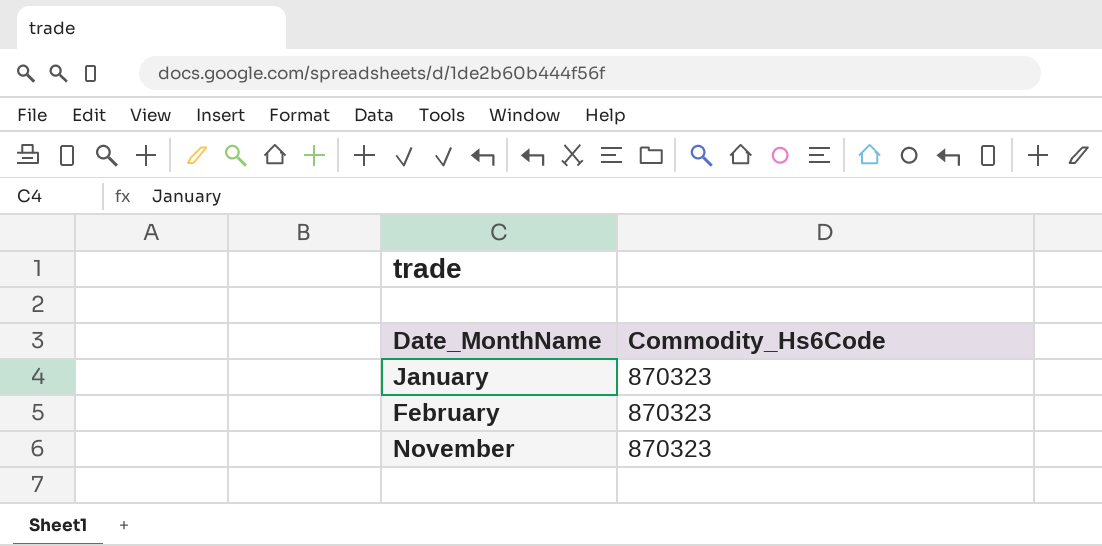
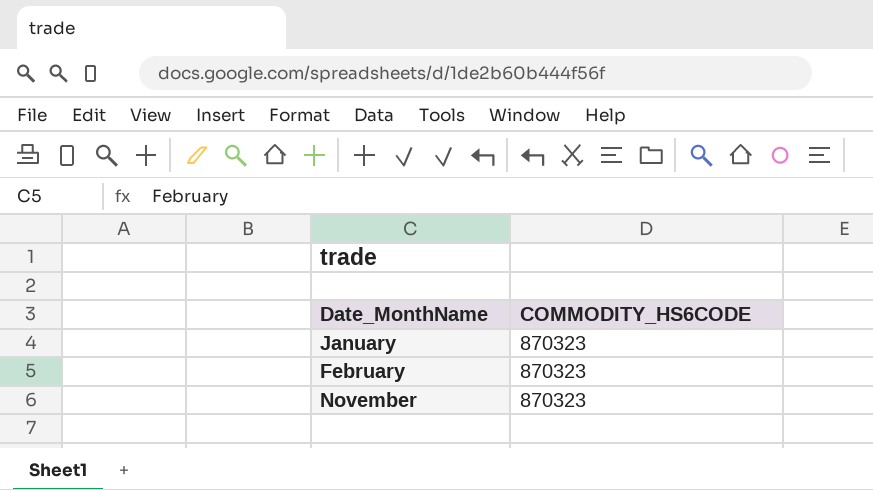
column name: Commodity_Hs6Code -> COMMODITY_HS6CODE

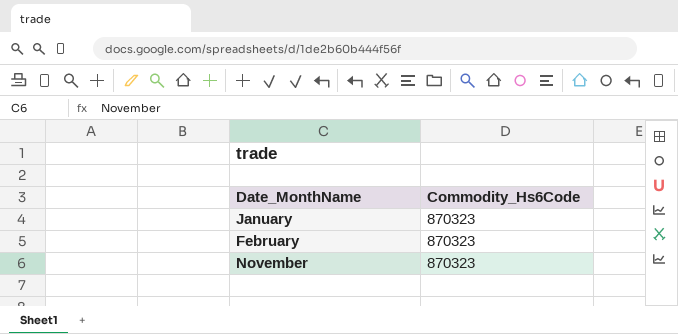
column name: COMMODITY_HS6CODE -> Commodity_Hs6Code

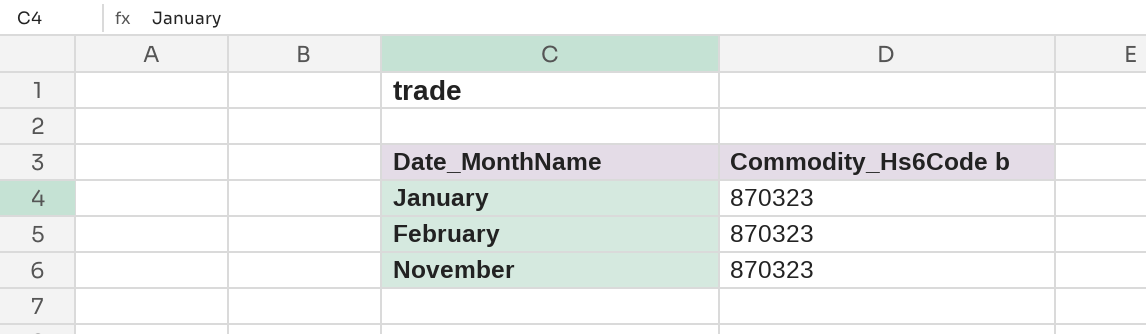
column name: Commodity_Hs6Code -> Commodity_Hs6Code b

